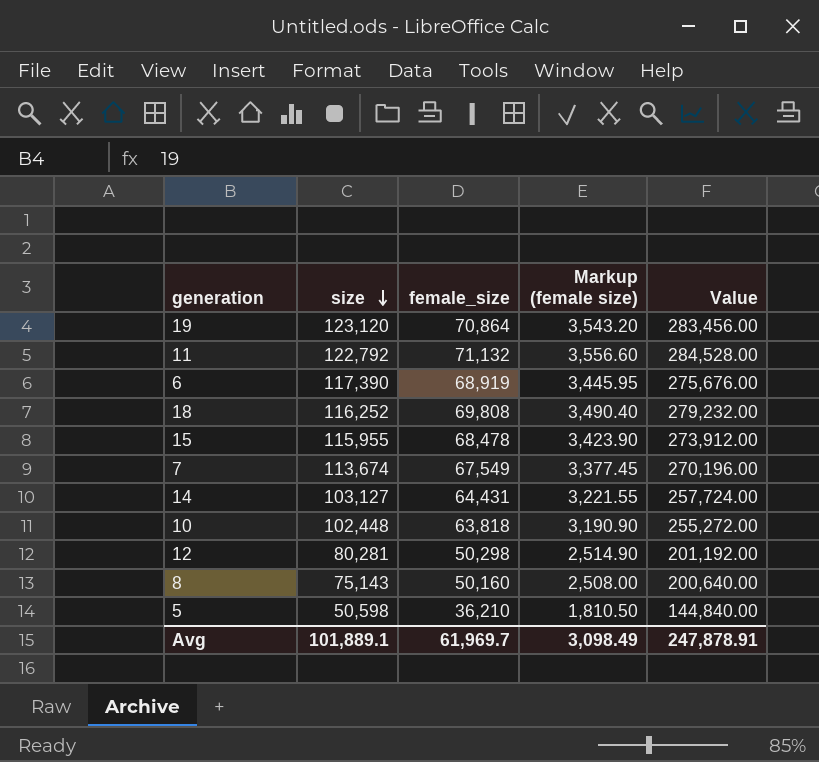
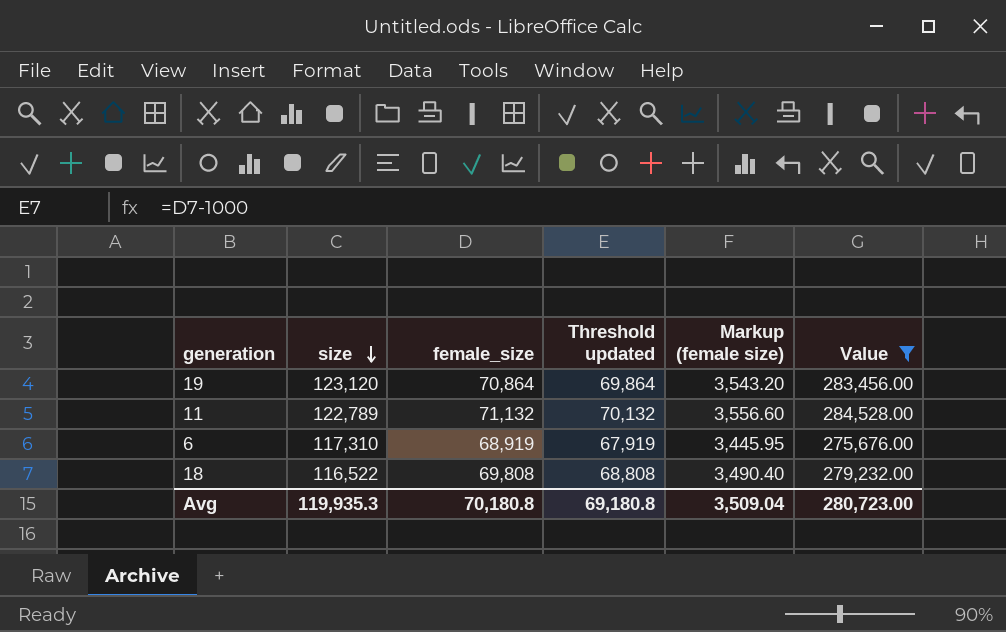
filter: none -> Value >= 275,676.00
column Threshold updated | formula: none -> [female_size] - 1000
11 | size: 122,792 -> 122,789
6 | size: 117,390 -> 117,310
18 | size: 116,252 -> 116,522
Avg | size: 101,889.1 -> 119,935.3
Avg | female_size: 61,969.7 -> 70,180.8
Avg | Markup (female size): 3,098.49 -> 3,509.04
Avg | Value: 247,878.91 -> 280,723.00

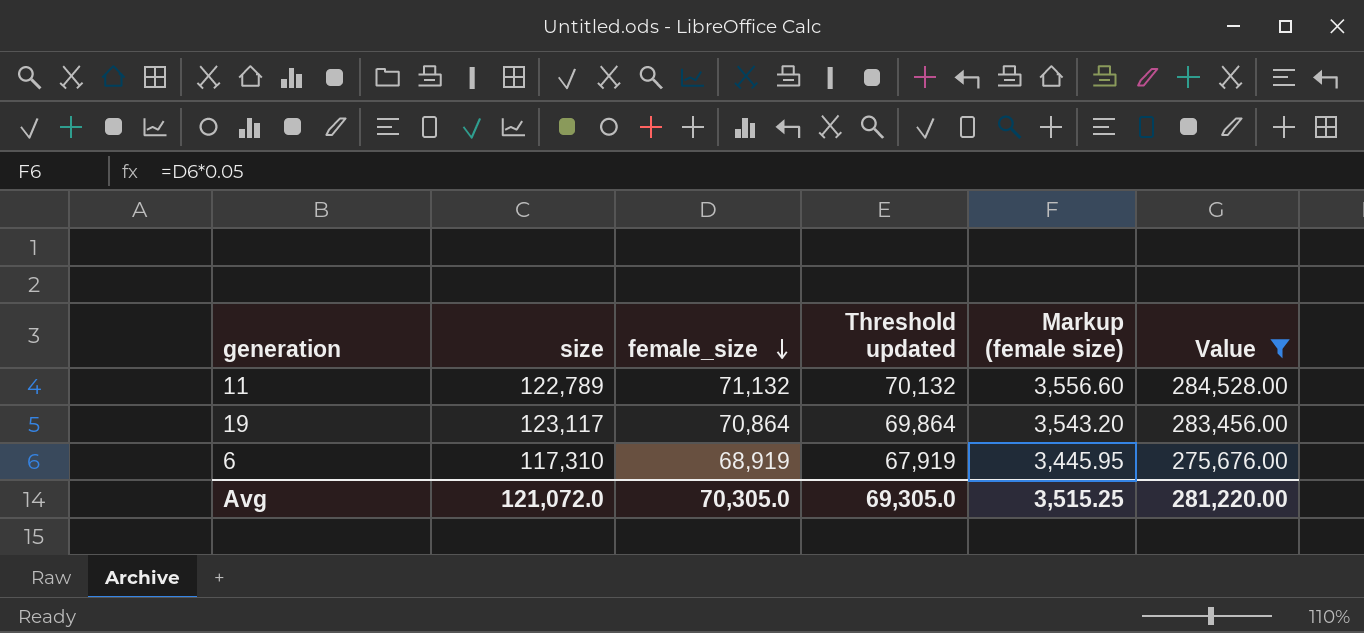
row order: size descending -> female_size descending
row 18: 116,522 | 69,808 | 68,808 | 3,490.40 | 279,232.00 -> none
19 | size: 123,120 -> 123,117
Avg | size: 119,935.3 -> 121,072.0
Avg | female_size: 70,180.8 -> 70,305.0
Avg | Threshold updated: 69,180.8 -> 69,305.0
Avg | Markup (female size): 3,509.04 -> 3,515.25
Avg | Value: 280,723.00 -> 281,220.00

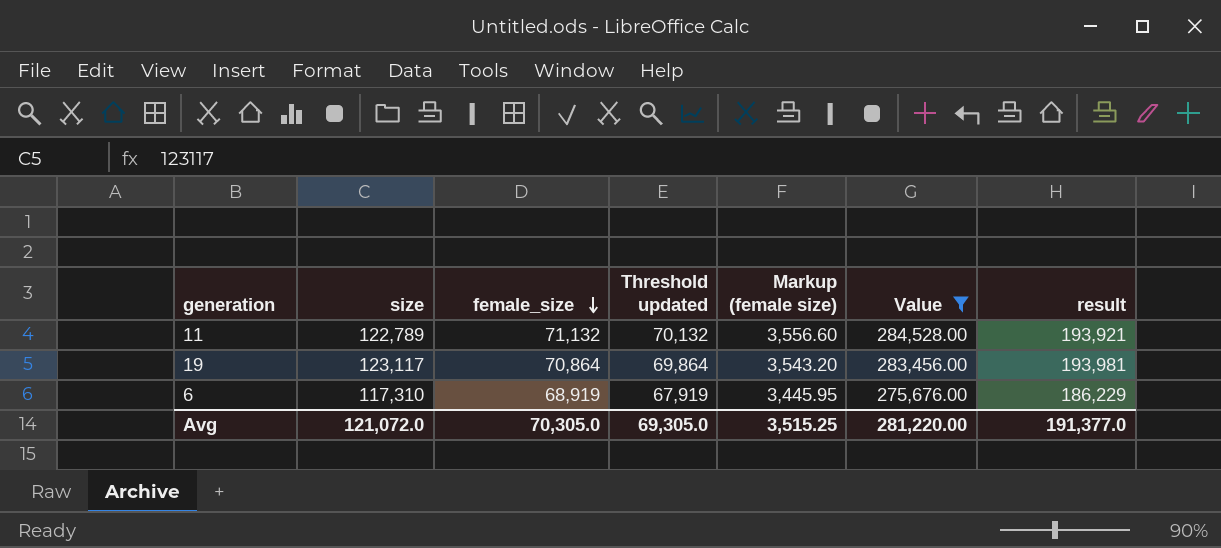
column result | formula: none -> [size] + [female_size]

